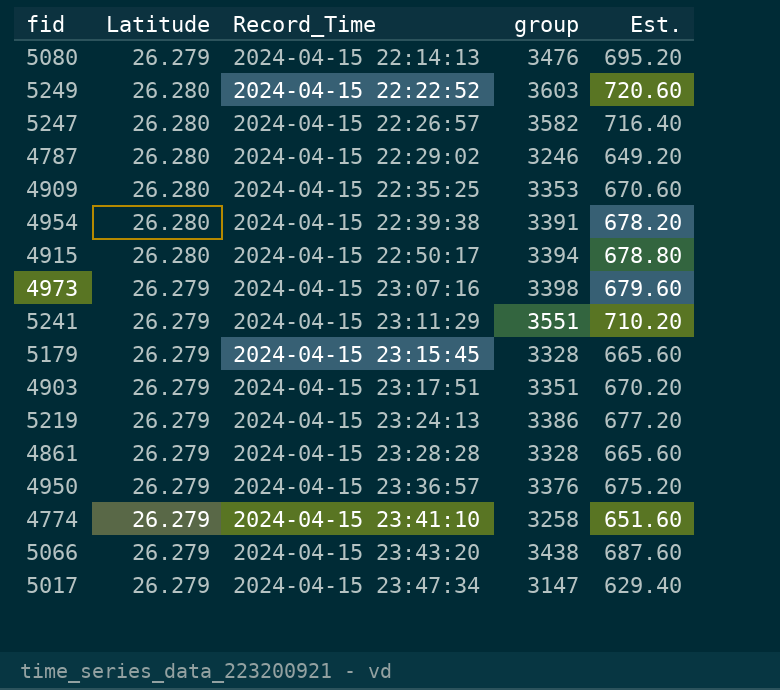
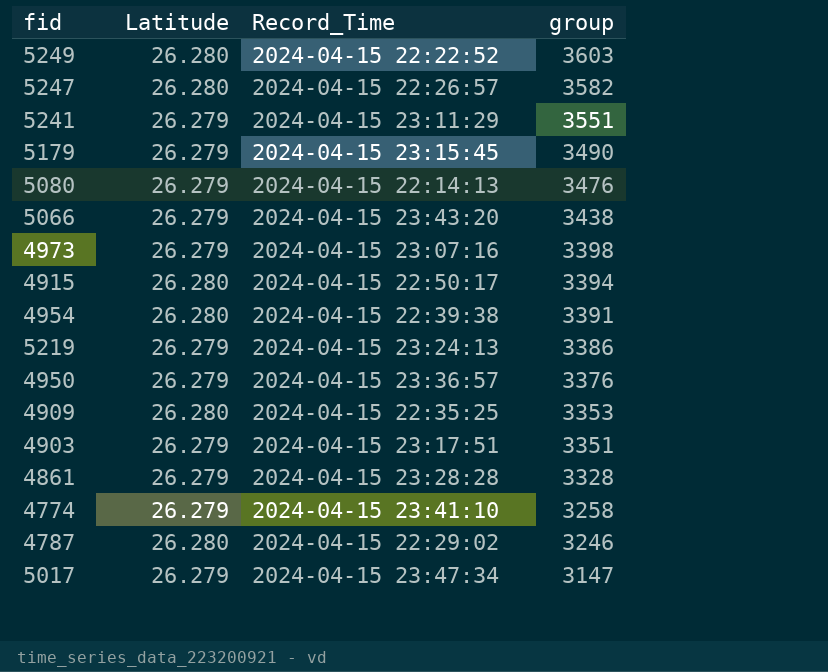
row order: Record_Time ascending -> group descending
column Est. | formula: [group] * 0.2 -> none
5179 | group: 3328 -> 3490

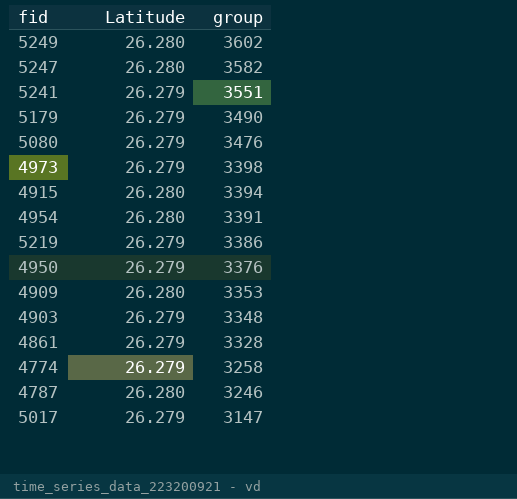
column Record_Time | position: 3 -> none
row 5066: 26.279 | 2024-04-15 23:43:20 | 3438 -> none
5249 | group: 3603 -> 3602
4903 | group: 3351 -> 3348

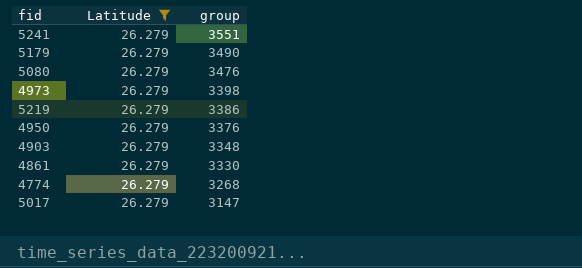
filter: none -> Latitude = 26.279
4861 | group: 3328 -> 3330
4774 | group: 3258 -> 3268

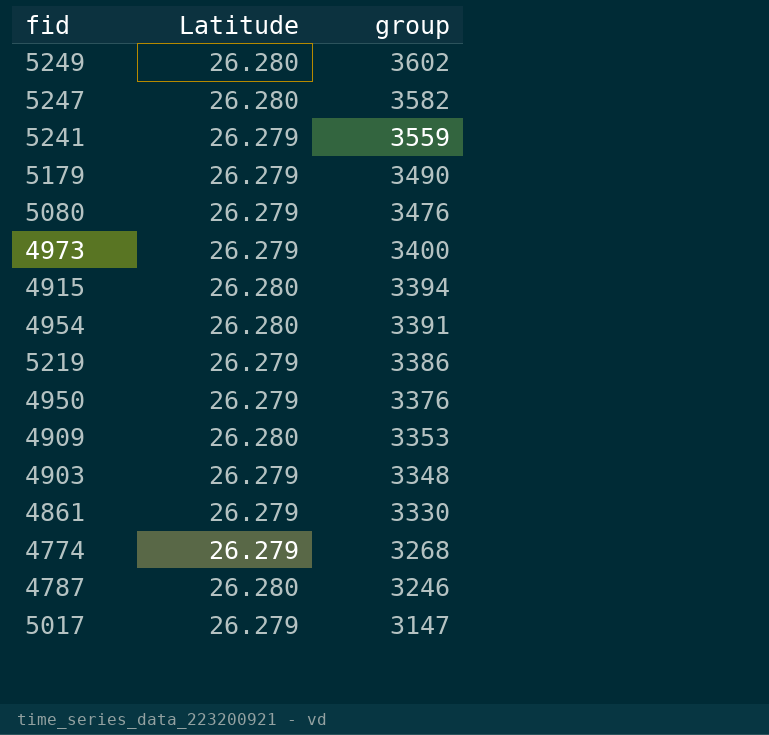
filter: Latitude = 26.279 -> none
5241 | group: 3551 -> 3559
4973 | group: 3398 -> 3400

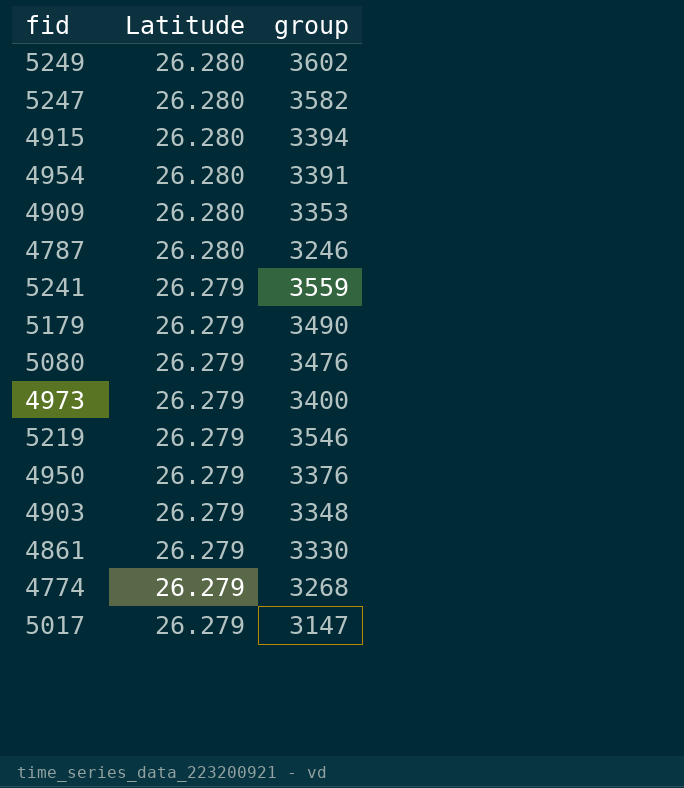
row order: group descending -> Latitude descending
5219 | group: 3386 -> 3546

